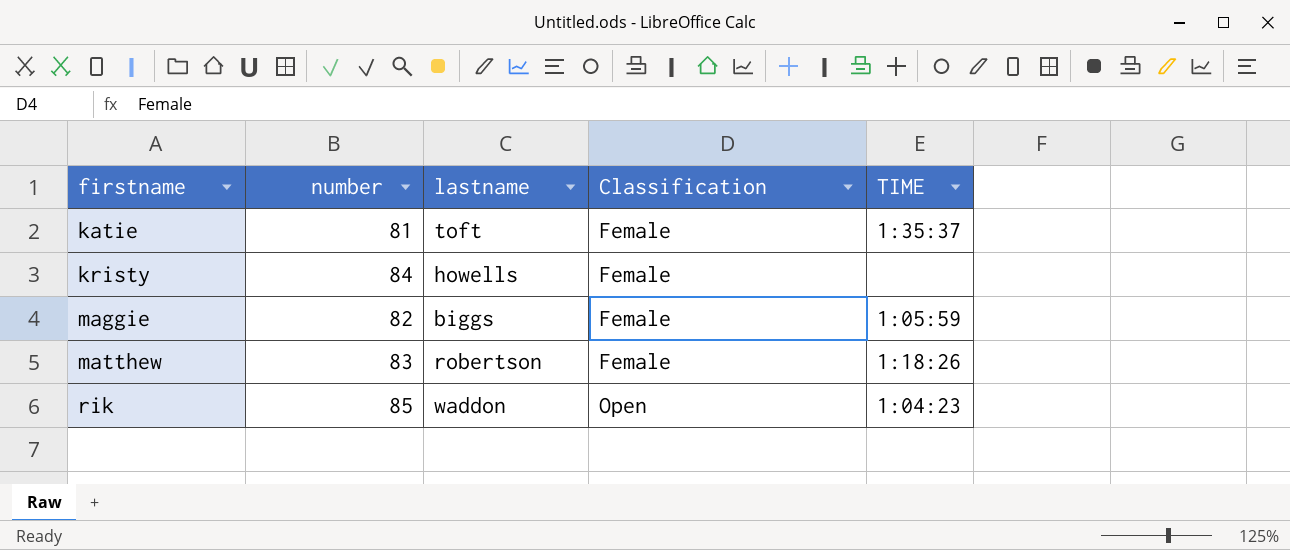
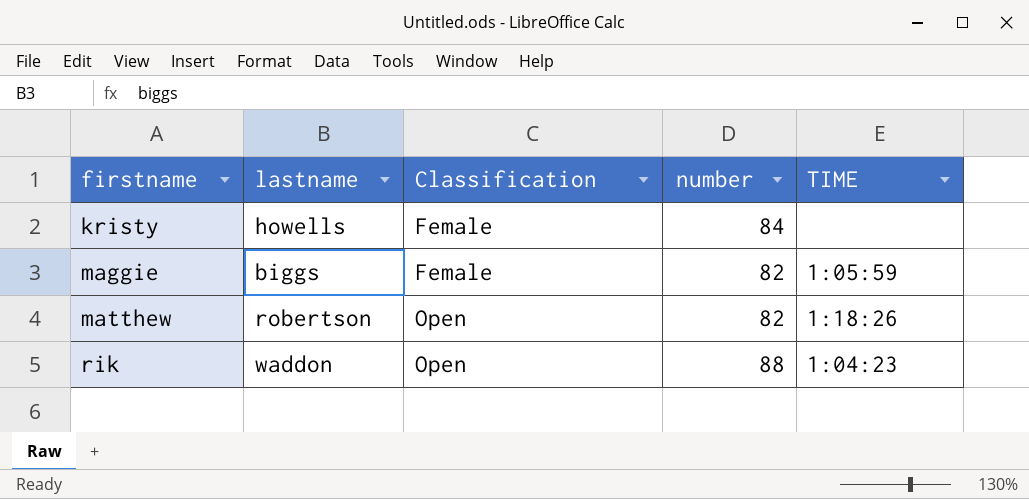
column number | position: 2 -> 4
row katie: 81 | toft | Female | 1:35:37 -> none
matthew | Classification: Female -> Open
matthew | number: 83 -> 82
rik | number: 85 -> 88

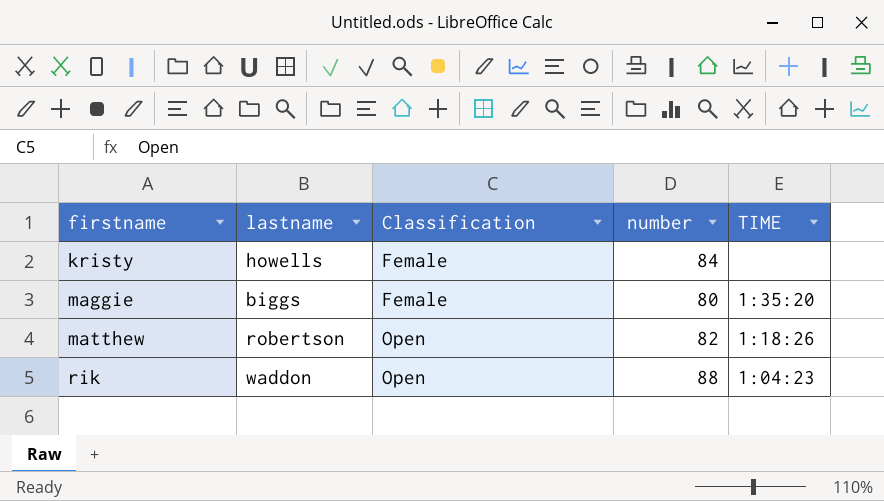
maggie | number: 82 -> 80
maggie | TIME: 1:05:59 -> 1:35:20

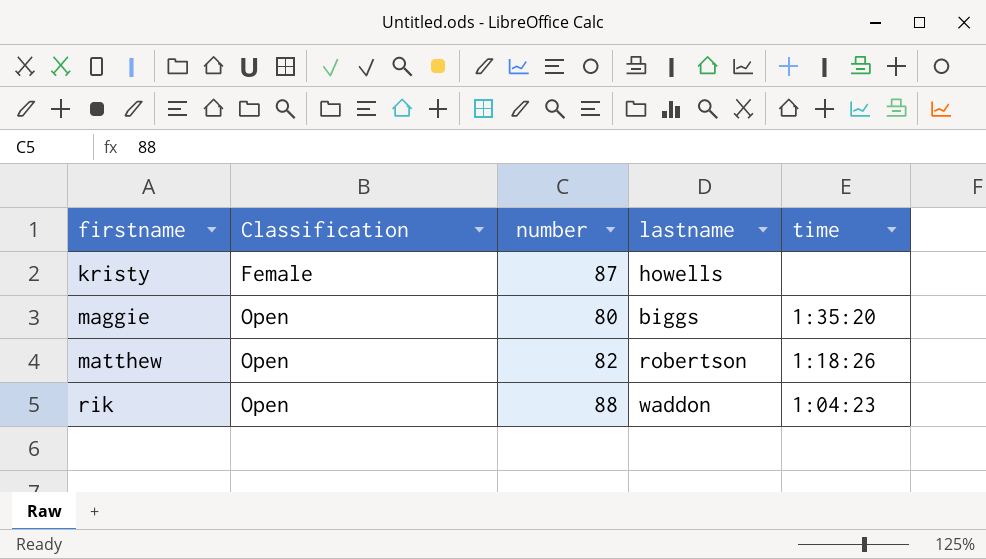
column lastname | position: 2 -> 4
column name: TIME -> time
kristy | number: 84 -> 87
maggie | Classification: Female -> Open

